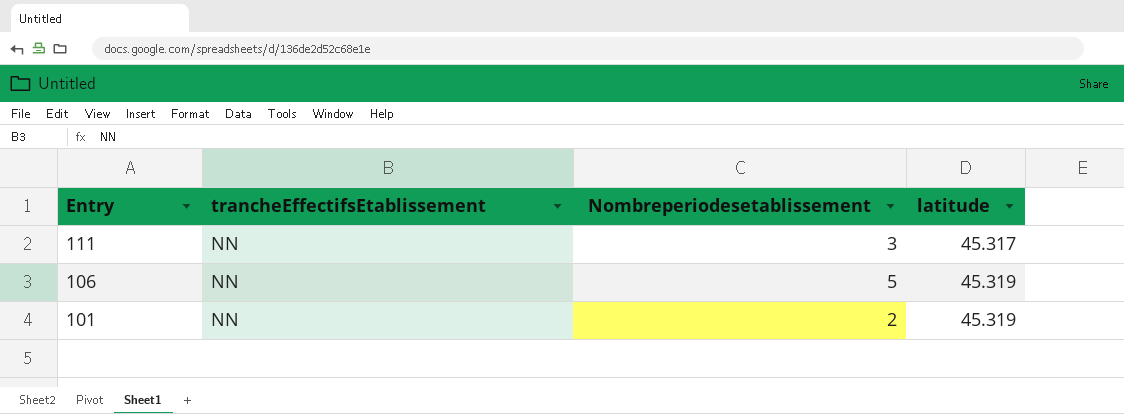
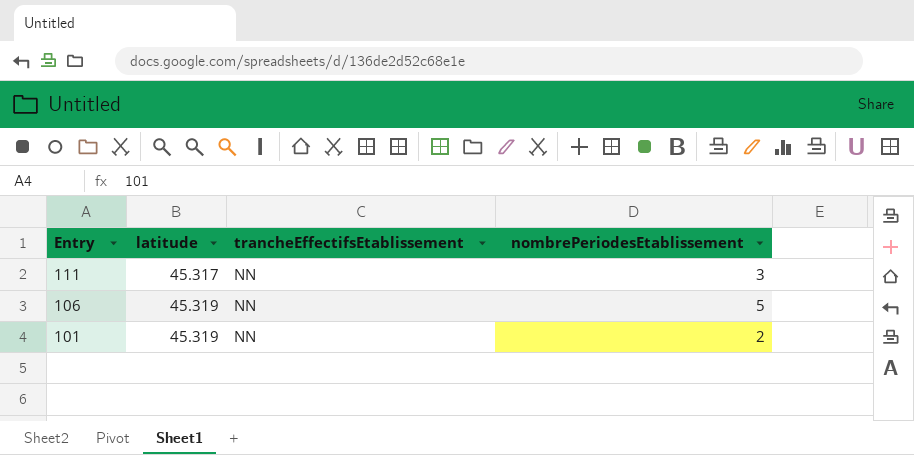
column latitude | position: 4 -> 2
column name: Nombreperiodesetablissement -> nombrePeriodesEtablissement

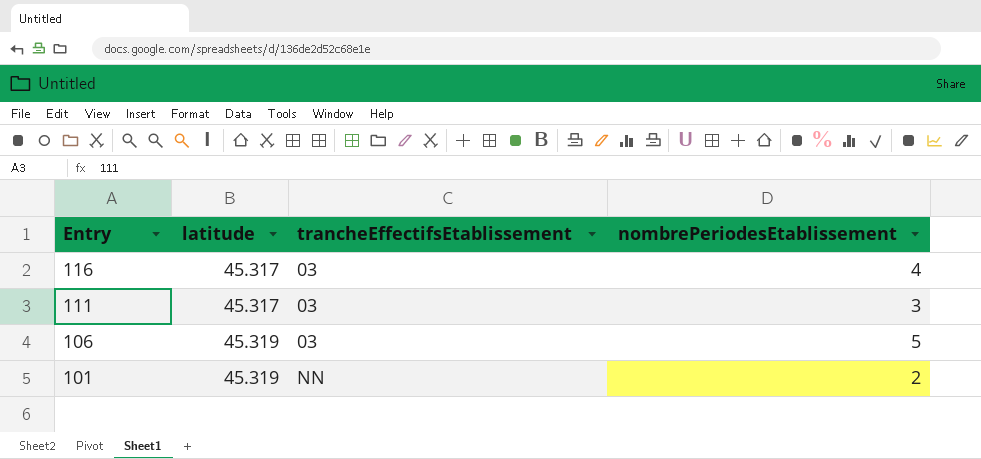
row 116: none -> 45.317 | 03 | 4
111 | trancheEffectifsEtablissement: NN -> 03
106 | trancheEffectifsEtablissement: NN -> 03

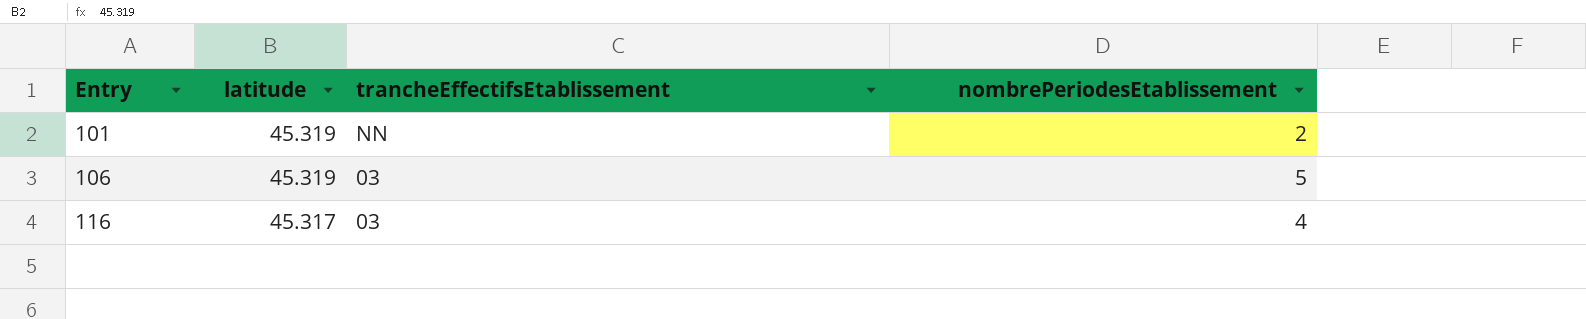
row order: Entry descending -> Entry ascending
row 111: 45.317 | 03 | 3 -> none

